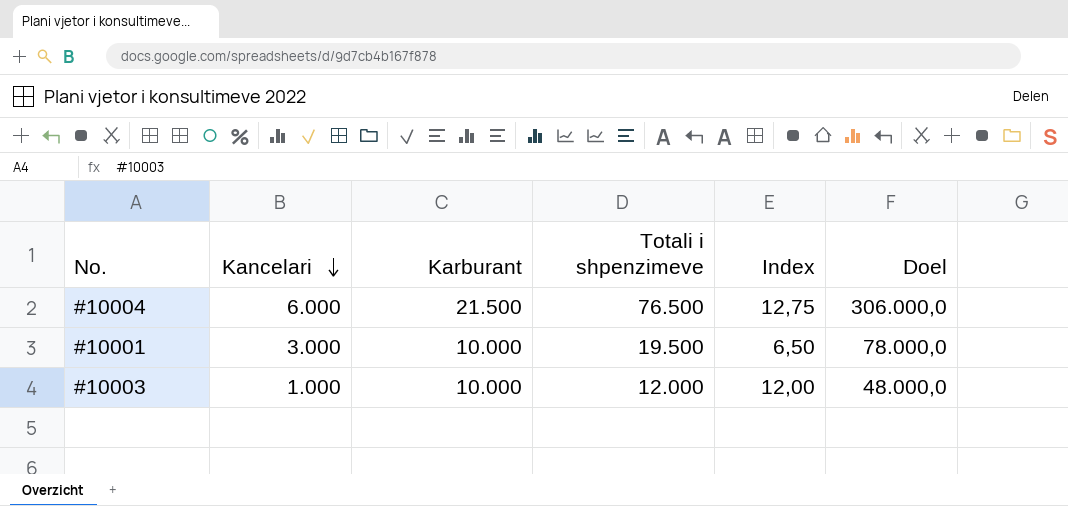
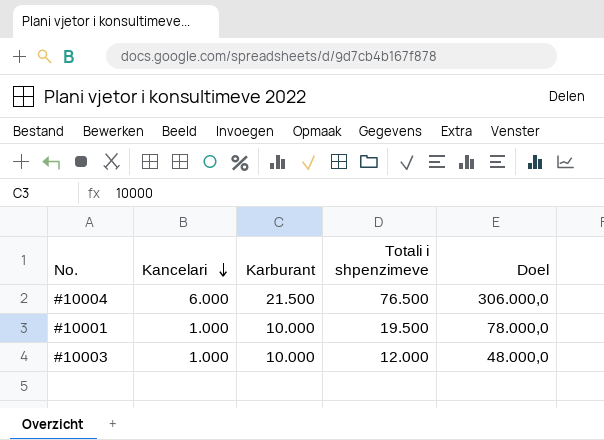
column Index | formula: [Totali i shpenzimeve] / [Kancelari] -> none
#10001 | Kancelari: 3.000 -> 1.000

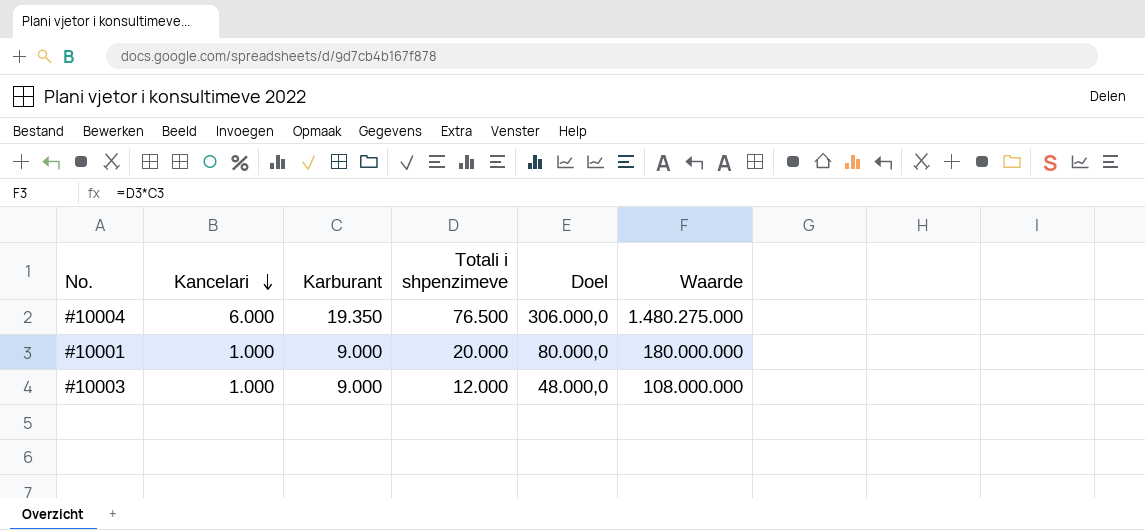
column Waarde | formula: none -> [Karburant] * [Totali i shpenzimeve]
#10004 | Karburant: 21.500 -> 19.350
#10001 | Karburant: 10.000 -> 9.000
#10001 | Totali i shpenzimeve: 19.500 -> 20.000
#10001 | Doel: 78.000,0 -> 80.000,0
#10003 | Karburant: 10.000 -> 9.000

